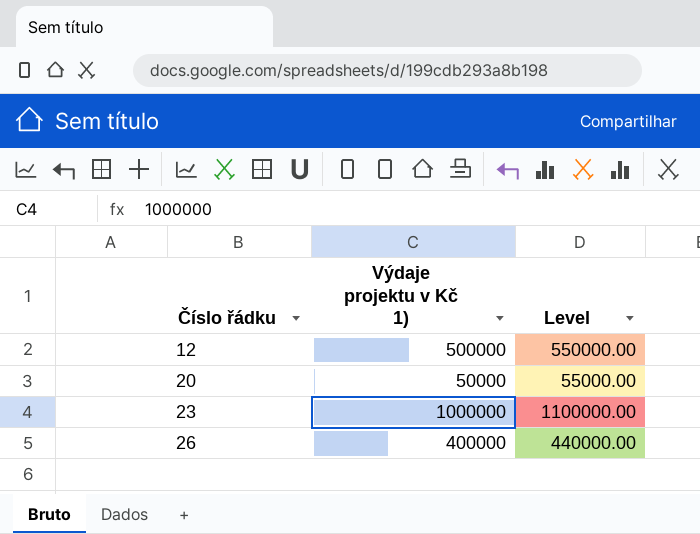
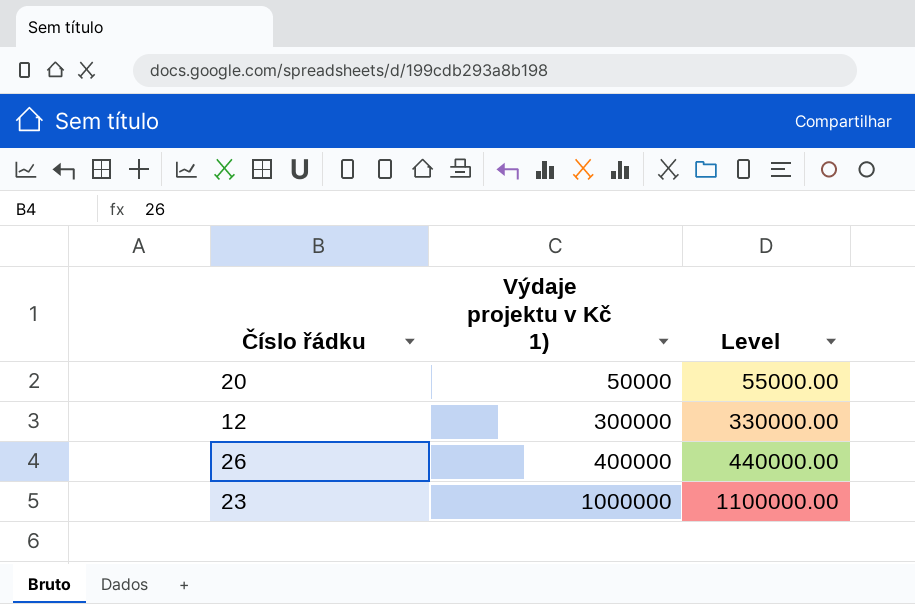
row order: Číslo řádku ascending -> Výdaje projektu v Kč 1) ascending
12 | Výdaje projektu v Kč 1): 500000 -> 300000
12 | Level: 550000.00 -> 330000.00

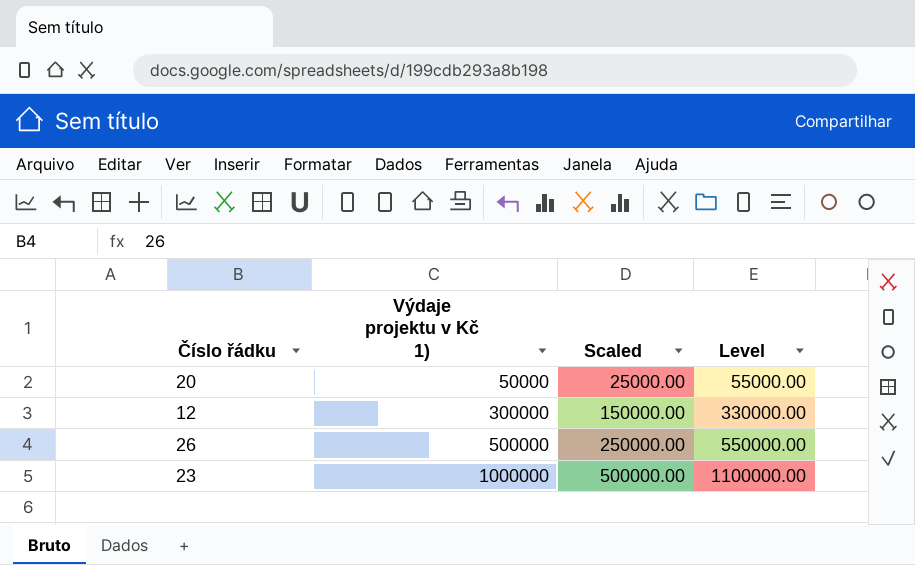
column Scaled | formula: none -> [Výdaje projektu v Kč 1)] * 0.5
26 | Výdaje projektu v Kč 1): 400000 -> 500000
26 | Level: 440000.00 -> 550000.00

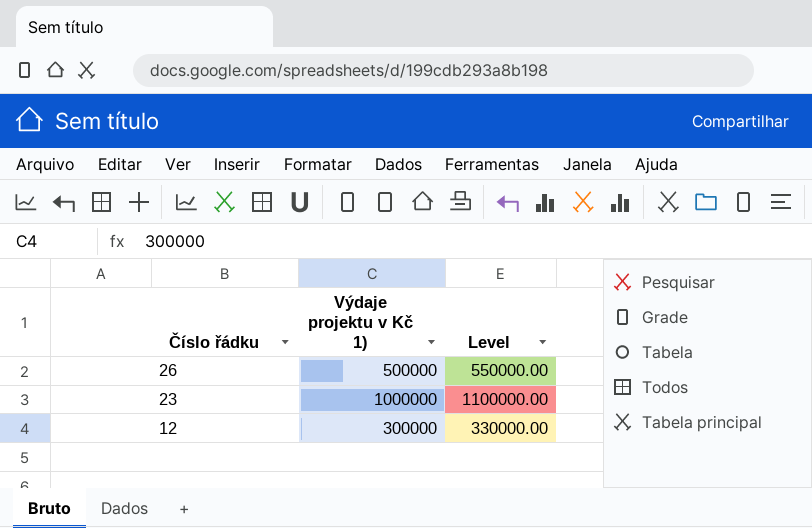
row order: Výdaje projektu v Kč 1) ascending -> Číslo řádku descending
column Scaled | formula: [Výdaje projektu v Kč 1)] * 0.5 -> none
row 20: 50000 | 25000.00 | 55000.00 -> none

